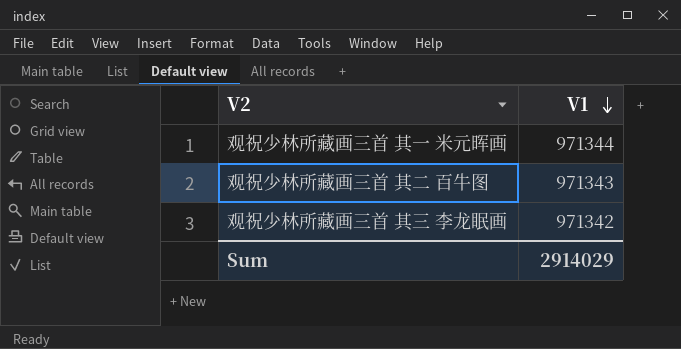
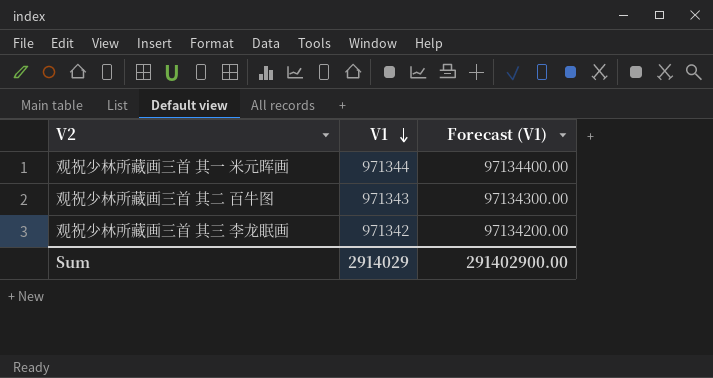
column Forecast (V1) | formula: none -> [V1] * 100

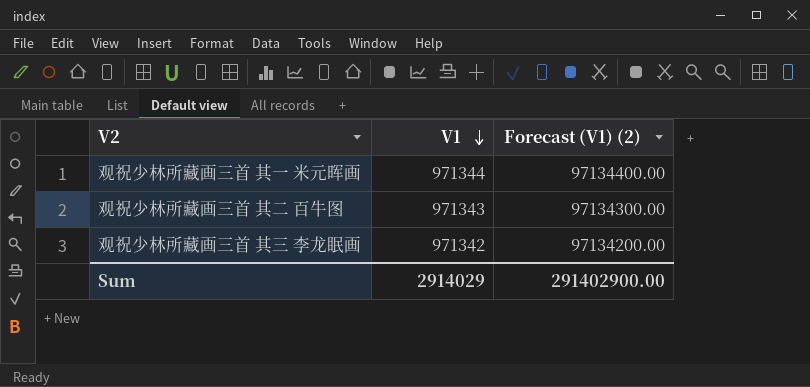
column name: Forecast (V1) -> Forecast (V1) (2)

